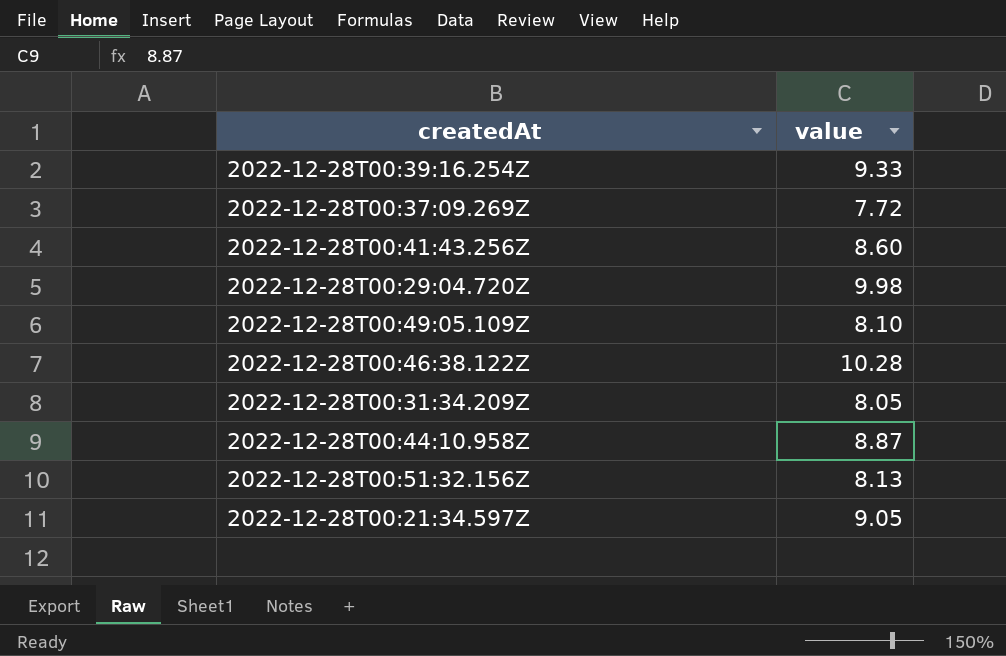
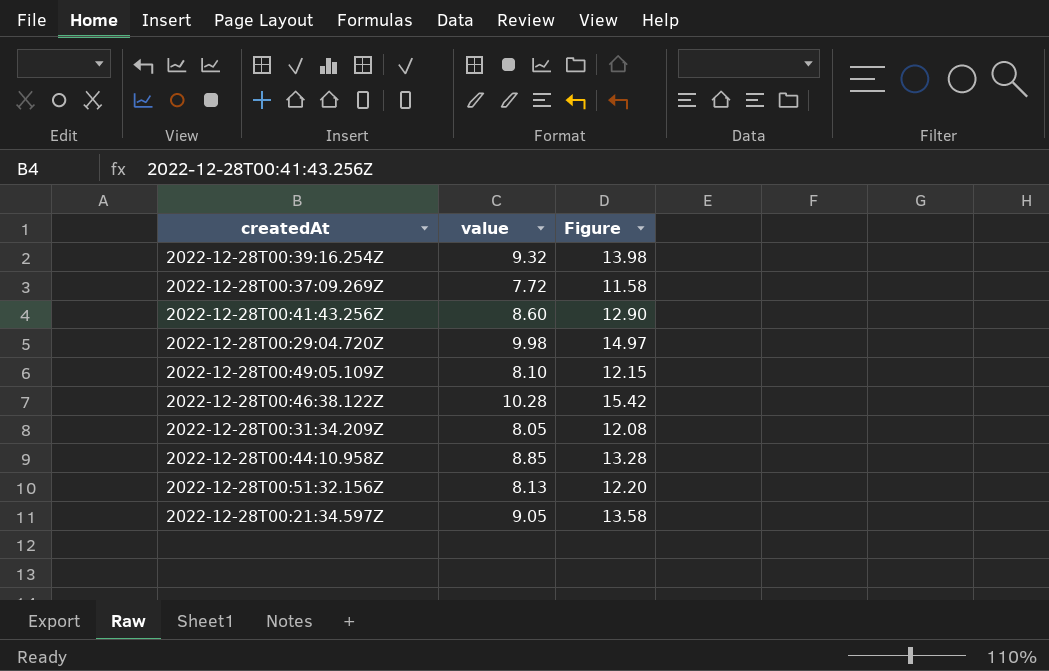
column Figure | formula: none -> [value] * 1.5
2022-12-28T00:39:16.254Z | value: 9.33 -> 9.32
2022-12-28T00:44:10.958Z | value: 8.87 -> 8.85

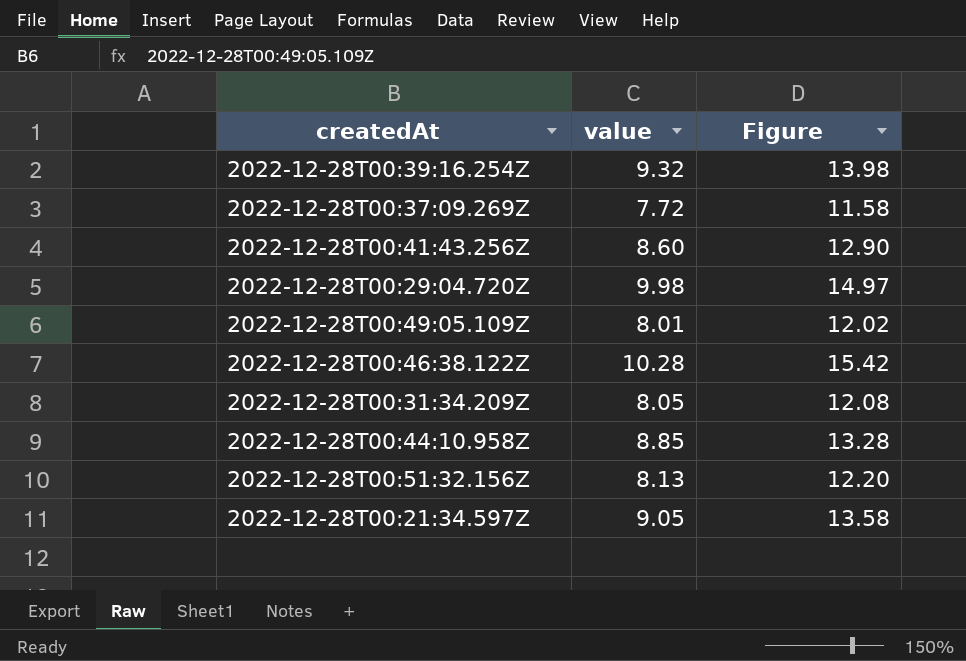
2022-12-28T00:49:05.109Z | value: 8.10 -> 8.01
2022-12-28T00:49:05.109Z | Figure: 12.15 -> 12.02

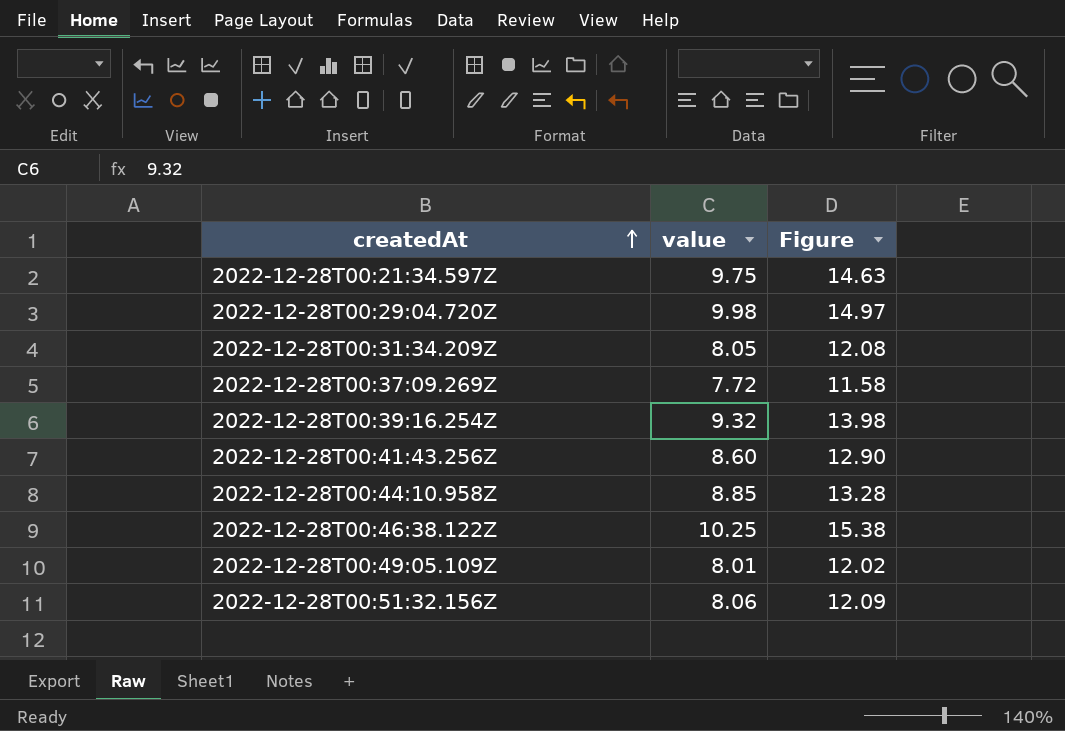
row order: none -> createdAt ascending
2022-12-28T00:21:34.597Z | value: 9.05 -> 9.75
2022-12-28T00:21:34.597Z | Figure: 13.58 -> 14.63
2022-12-28T00:46:38.122Z | value: 10.28 -> 10.25
2022-12-28T00:46:38.122Z | Figure: 15.42 -> 15.38
2022-12-28T00:51:32.156Z | value: 8.13 -> 8.06
2022-12-28T00:51:32.156Z | Figure: 12.20 -> 12.09

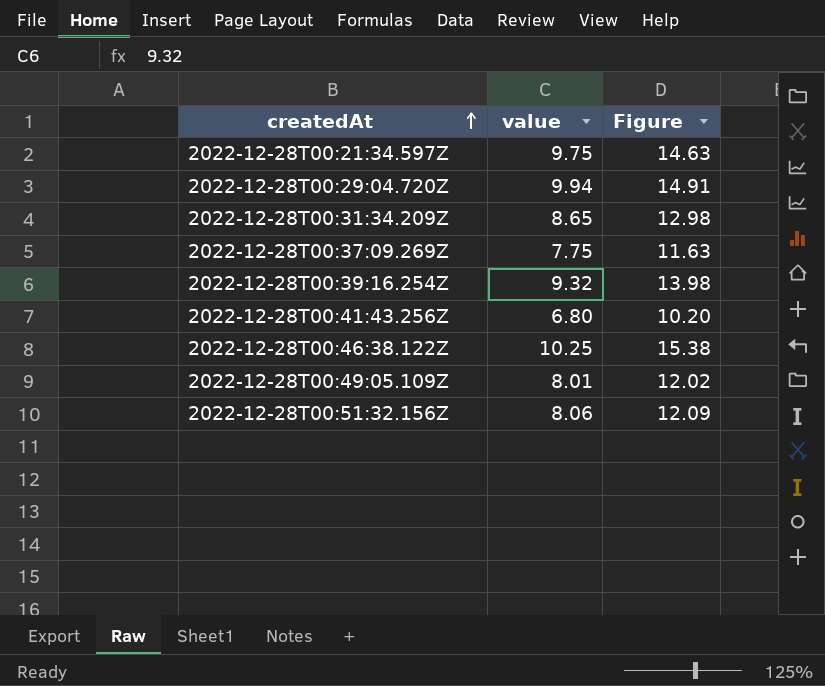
row 2022-12-28T00:44:10.958Z: 8.85 | 13.28 -> none
2022-12-28T00:29:04.720Z | value: 9.98 -> 9.94
2022-12-28T00:29:04.720Z | Figure: 14.97 -> 14.91
2022-12-28T00:31:34.209Z | value: 8.05 -> 8.65
2022-12-28T00:31:34.209Z | Figure: 12.08 -> 12.98
2022-12-28T00:37:09.269Z | value: 7.72 -> 7.75
2022-12-28T00:37:09.269Z | Figure: 11.58 -> 11.63
2022-12-28T00:41:43.256Z | value: 8.60 -> 6.80
2022-12-28T00:41:43.256Z | Figure: 12.90 -> 10.20

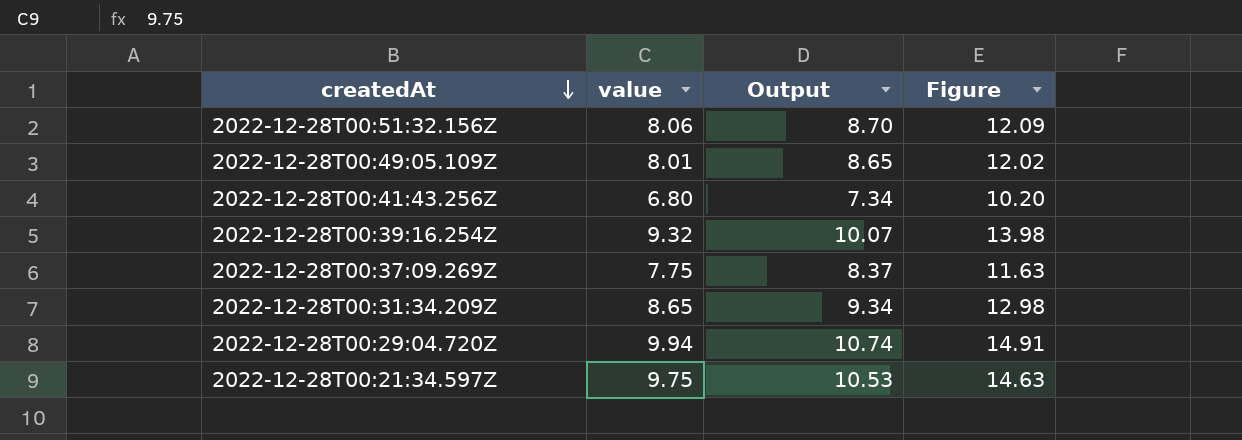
row order: createdAt ascending -> createdAt descending
column Output | formula: none -> [value] * 1.08
row 2022-12-28T00:46:38.122Z: 10.25 | 15.38 -> none

